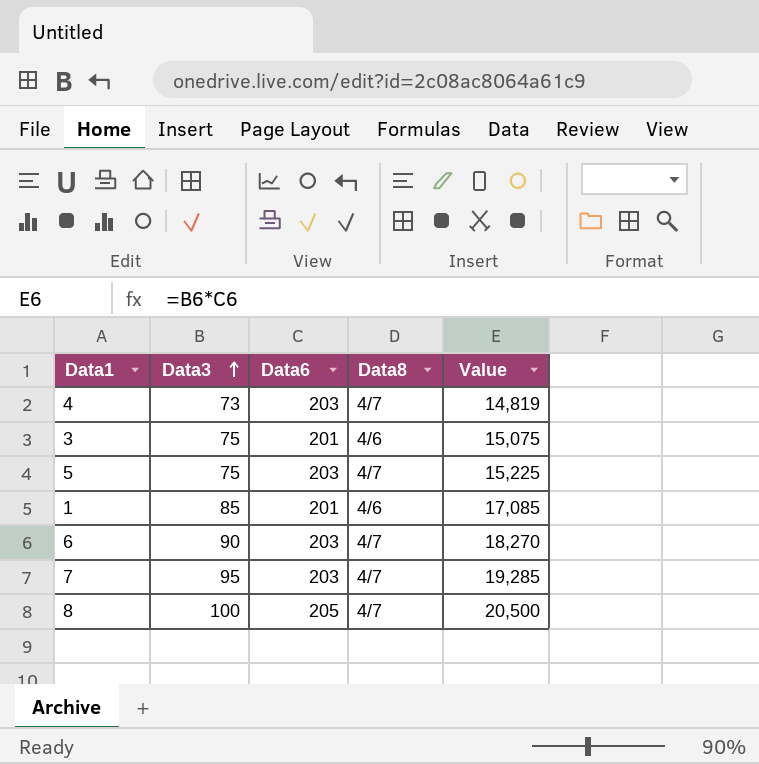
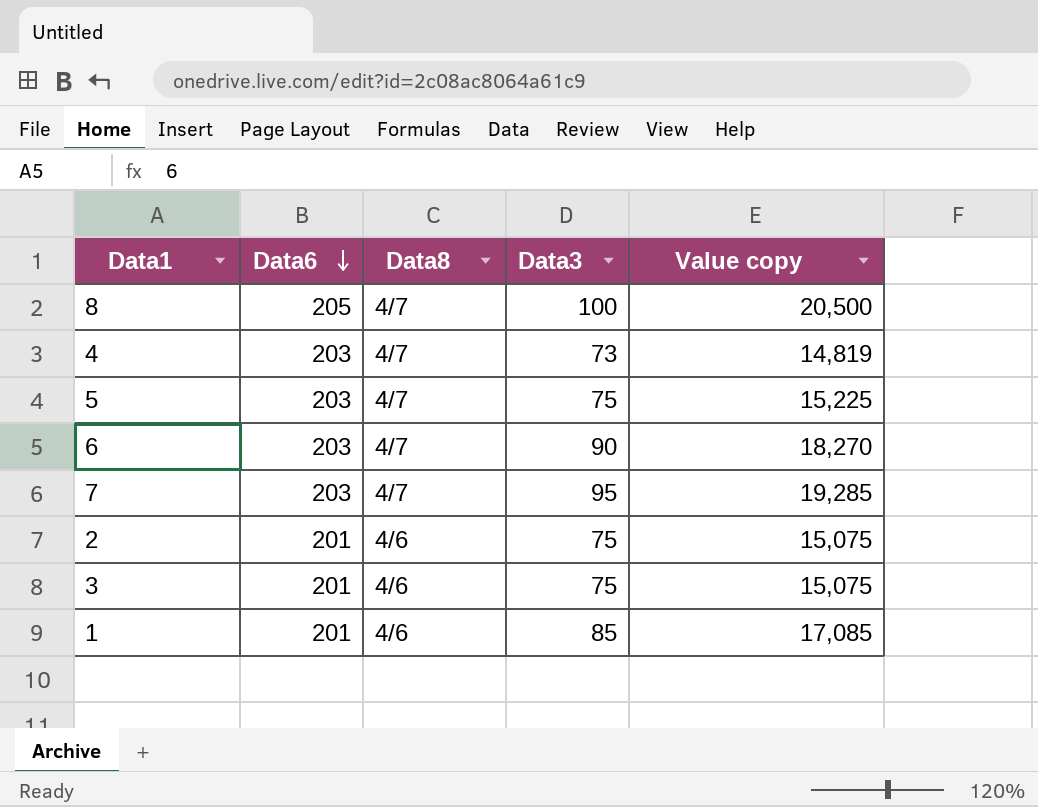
row order: Data3 ascending -> Data6 descending
column Data3 | position: 2 -> 4
column name: Value -> Value copy
row 2: none -> 201 | 4/6 | 75 | 15,075

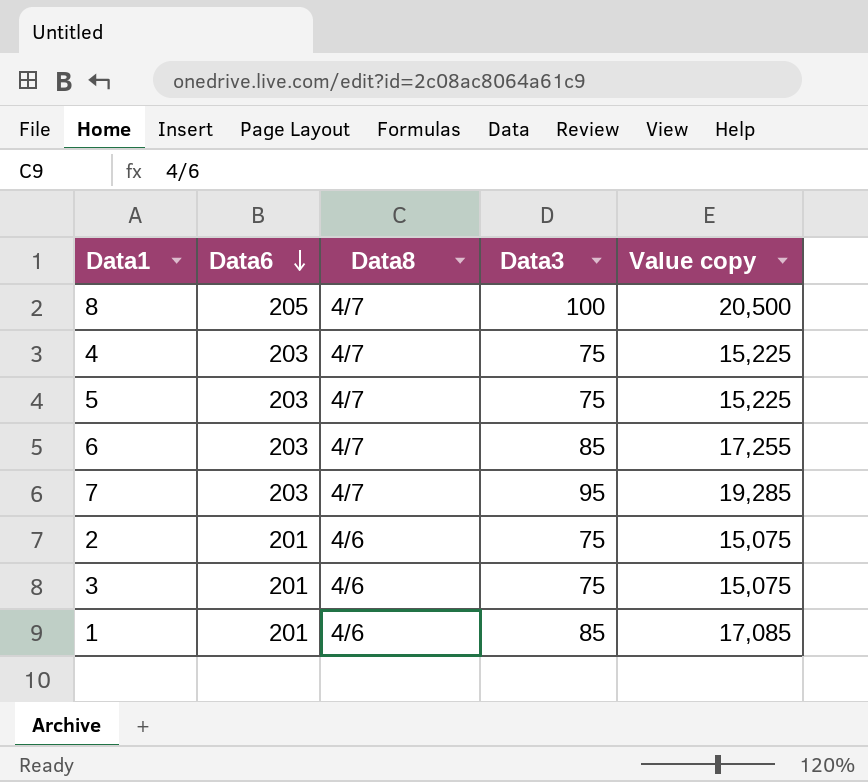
4 | Data3: 73 -> 75
4 | Value copy: 14,819 -> 15,225
6 | Data3: 90 -> 85
6 | Value copy: 18,270 -> 17,255

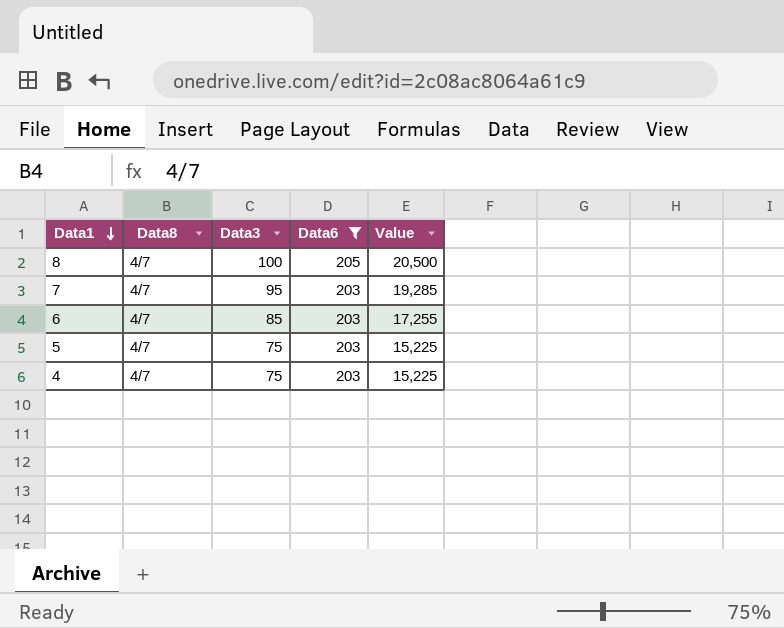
filter: none -> Data6 != 201
row order: Data6 descending -> Data1 descending
column Data6 | position: 2 -> 4
column name: Value copy -> Value

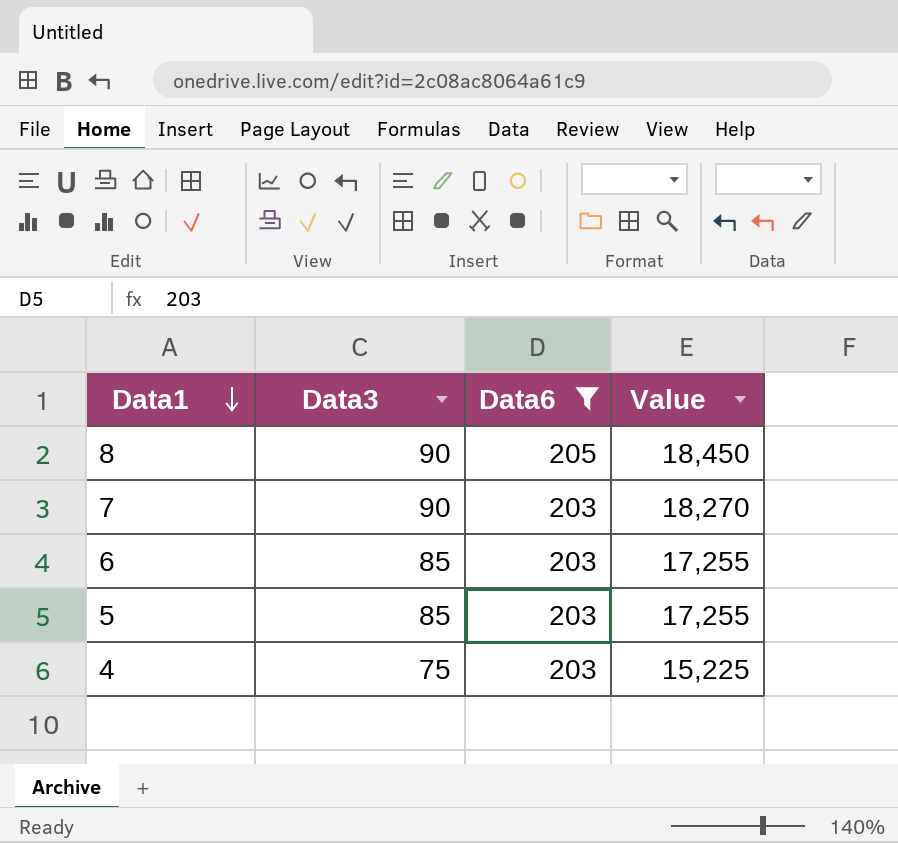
column Data8 | position: 2 -> none
8 | Data3: 100 -> 90
8 | Value: 20,500 -> 18,450
7 | Data3: 95 -> 90
7 | Value: 19,285 -> 18,270
5 | Data3: 75 -> 85
5 | Value: 15,225 -> 17,255

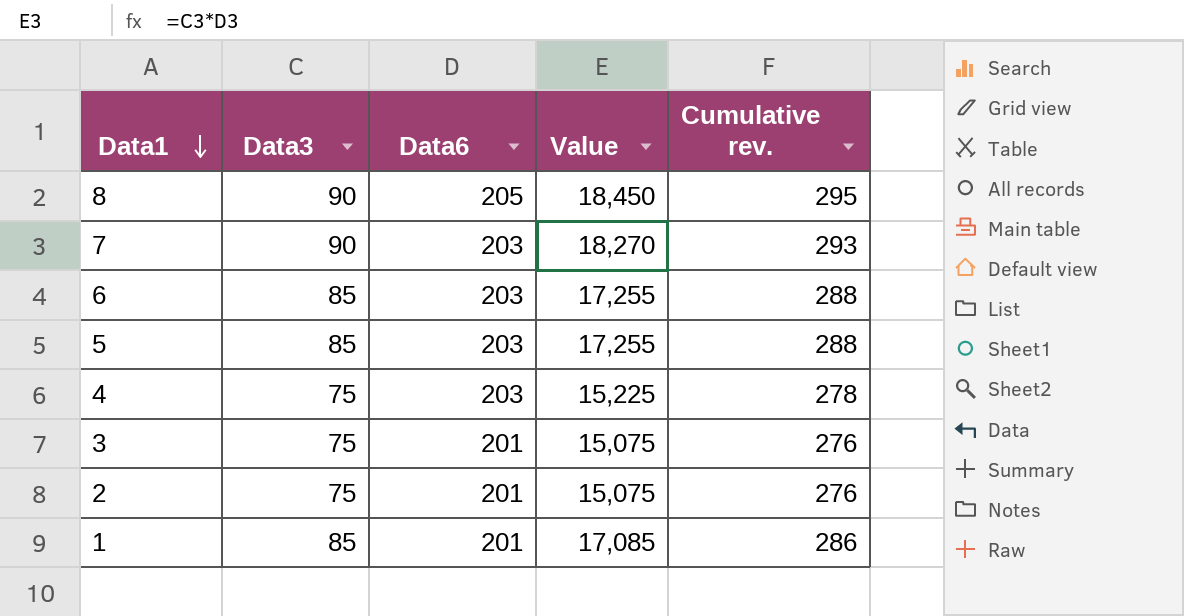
filter: Data6 != 201 -> none
column Cumulative rev. | formula: none -> [Data3] + [Data6]

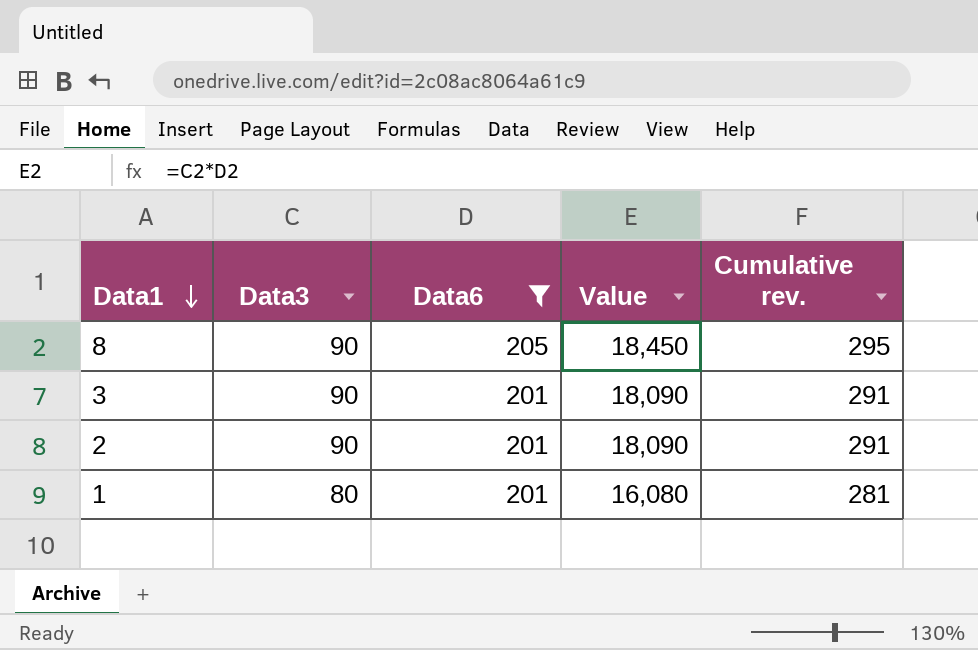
filter: none -> Data6 != 203
3 | Data3: 75 -> 90
3 | Value: 15,075 -> 18,090
3 | Cumulative rev.: 276 -> 291
2 | Data3: 75 -> 90
2 | Value: 15,075 -> 18,090
2 | Cumulative rev.: 276 -> 291
1 | Data3: 85 -> 80
1 | Value: 17,085 -> 16,080
1 | Cumulative rev.: 286 -> 281

